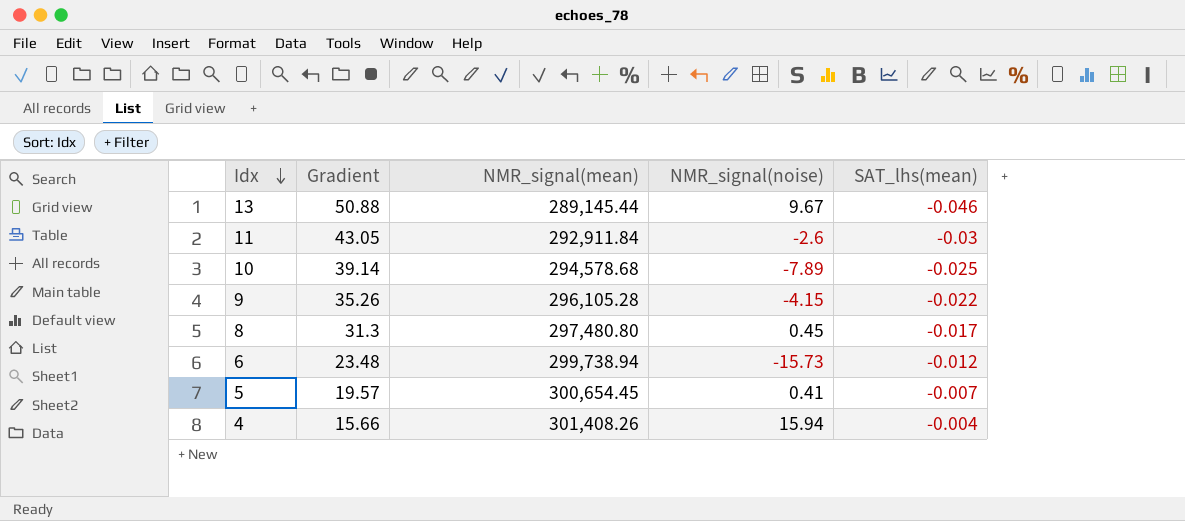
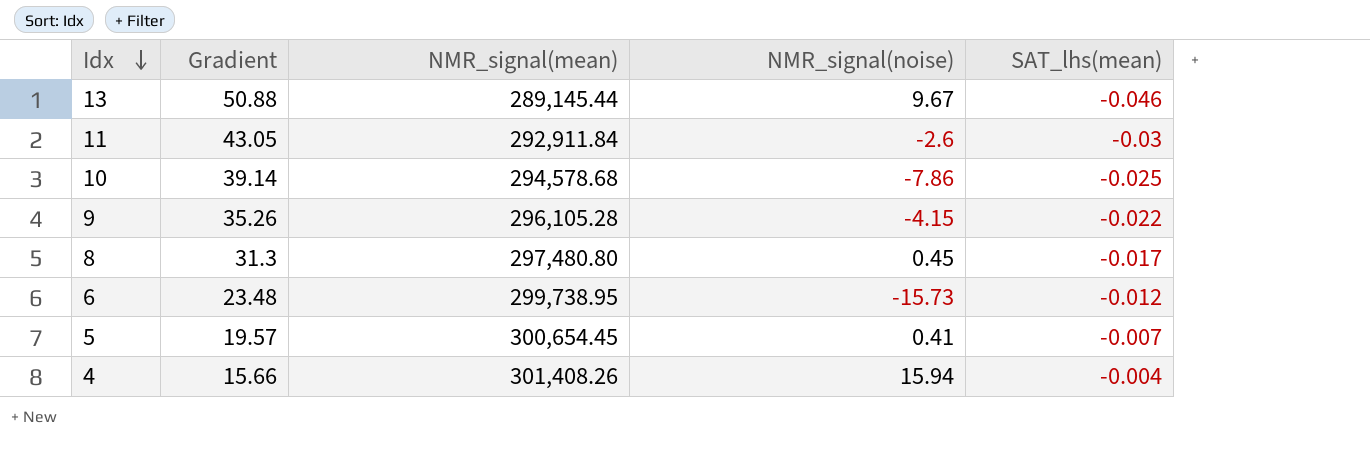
10 | NMR_signal(noise): -7.89 -> -7.86
6 | NMR_signal(mean): 299,738.94 -> 299,738.95

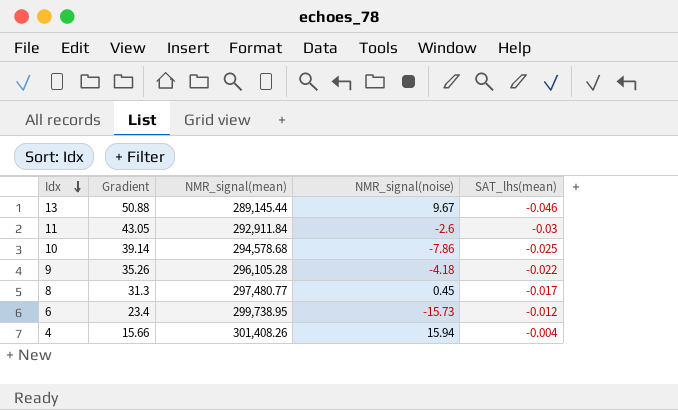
row 5: 19.57 | 300,654.45 | 0.41 | -0.007 -> none
9 | NMR_signal(noise): -4.15 -> -4.18
8 | NMR_signal(mean): 297,480.80 -> 297,480.77
6 | Gradient: 23.48 -> 23.4

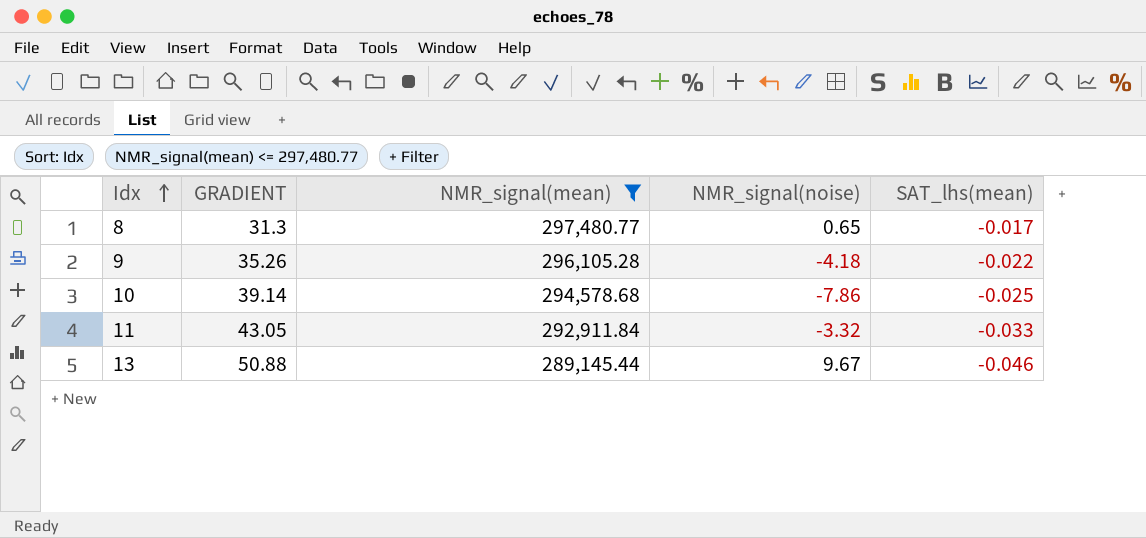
filter: none -> NMR_signal(mean) <= 297,480.77
row order: Idx descending -> Idx ascending
column name: Gradient -> GRADIENT
8 | NMR_signal(noise): 0.45 -> 0.65
11 | NMR_signal(noise): -2.6 -> -3.32
11 | SAT_lhs(mean): -0.03 -> -0.033

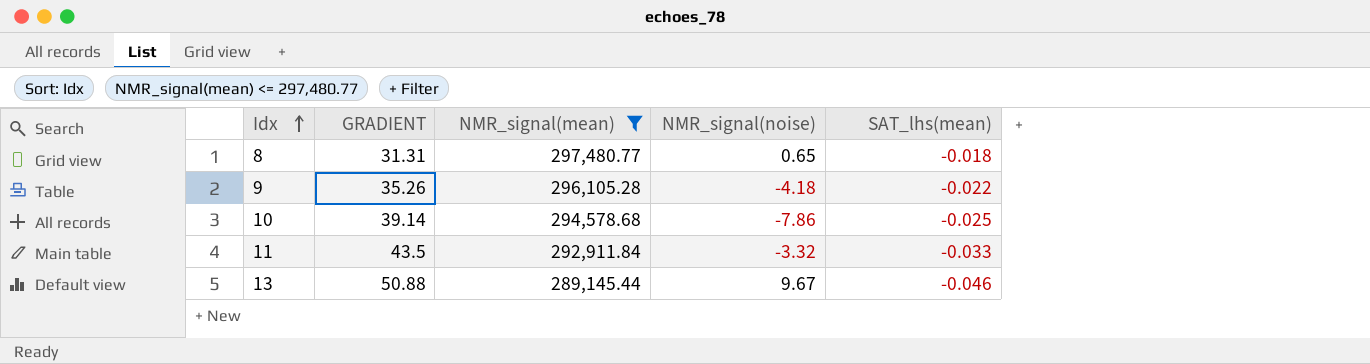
8 | GRADIENT: 31.3 -> 31.31
8 | SAT_lhs(mean): -0.017 -> -0.018
11 | GRADIENT: 43.05 -> 43.5

